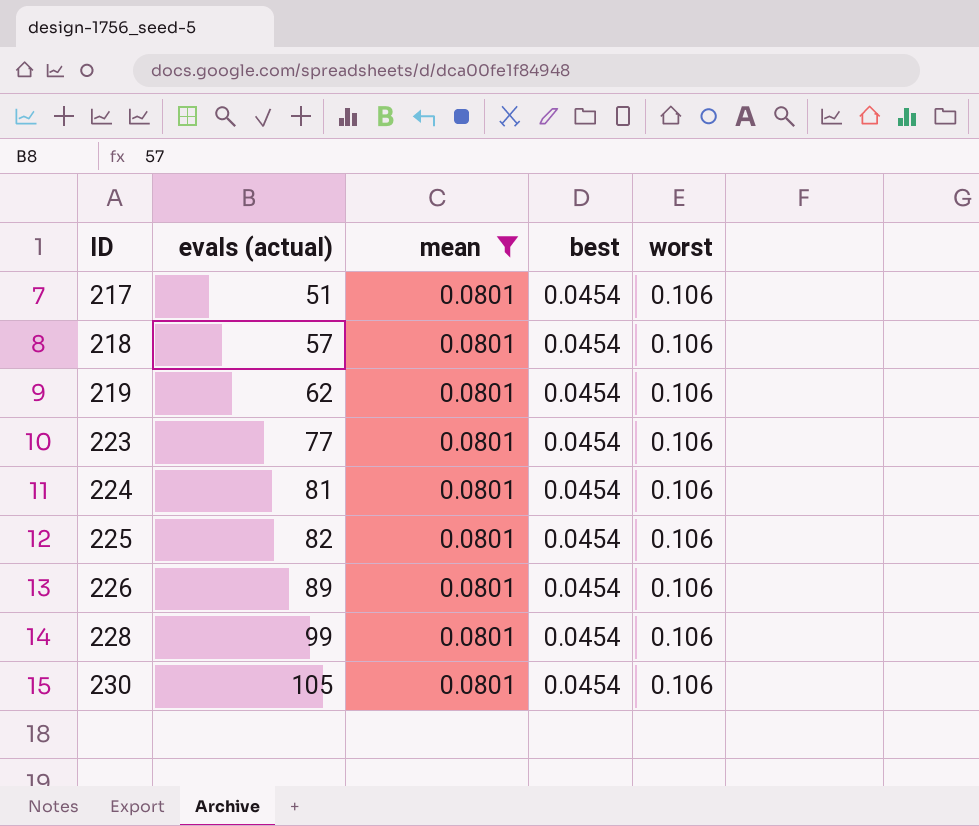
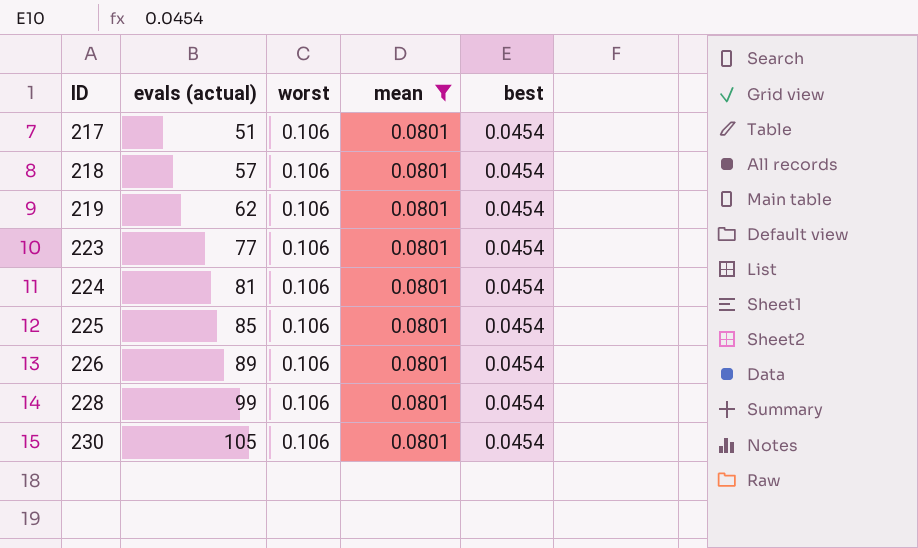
column worst | position: 5 -> 3
225 | evals (actual): 82 -> 85

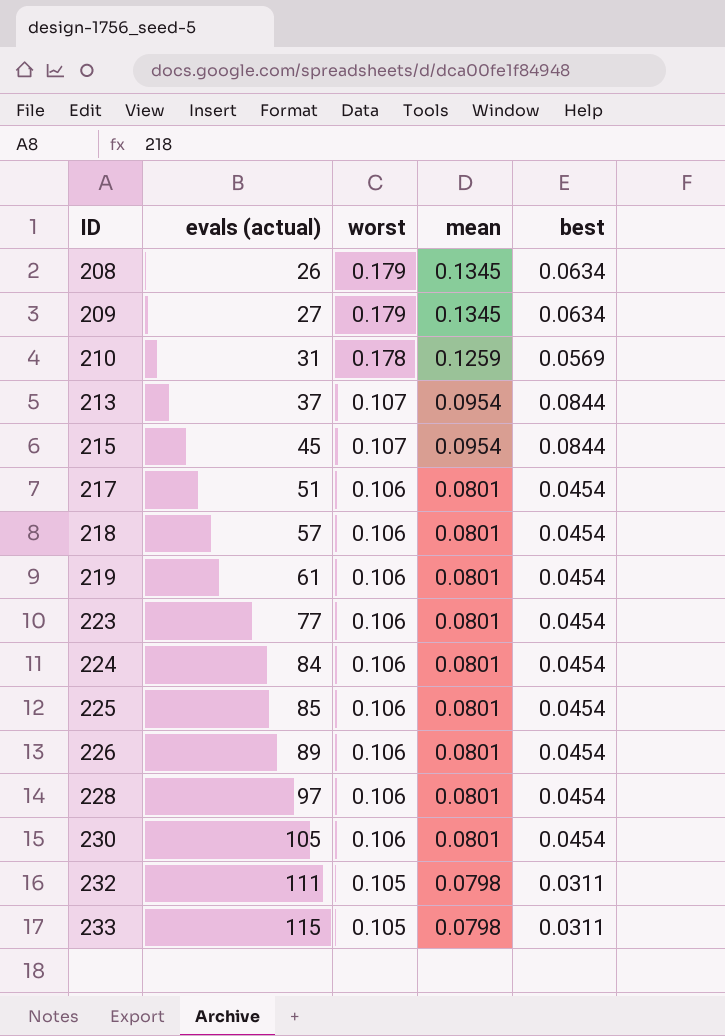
filter: mean = 0.0801 -> none
219 | evals (actual): 62 -> 61
224 | evals (actual): 81 -> 84
228 | evals (actual): 99 -> 97

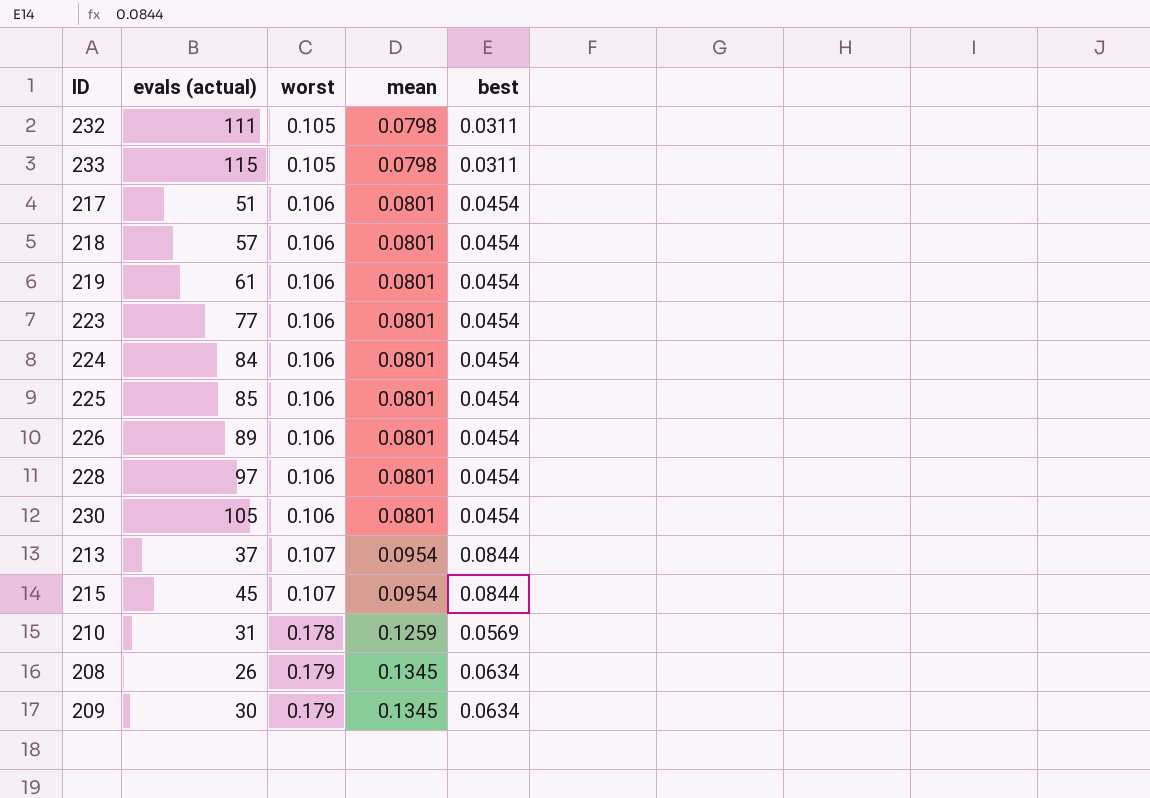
row order: ID ascending -> worst ascending
209 | evals (actual): 27 -> 30

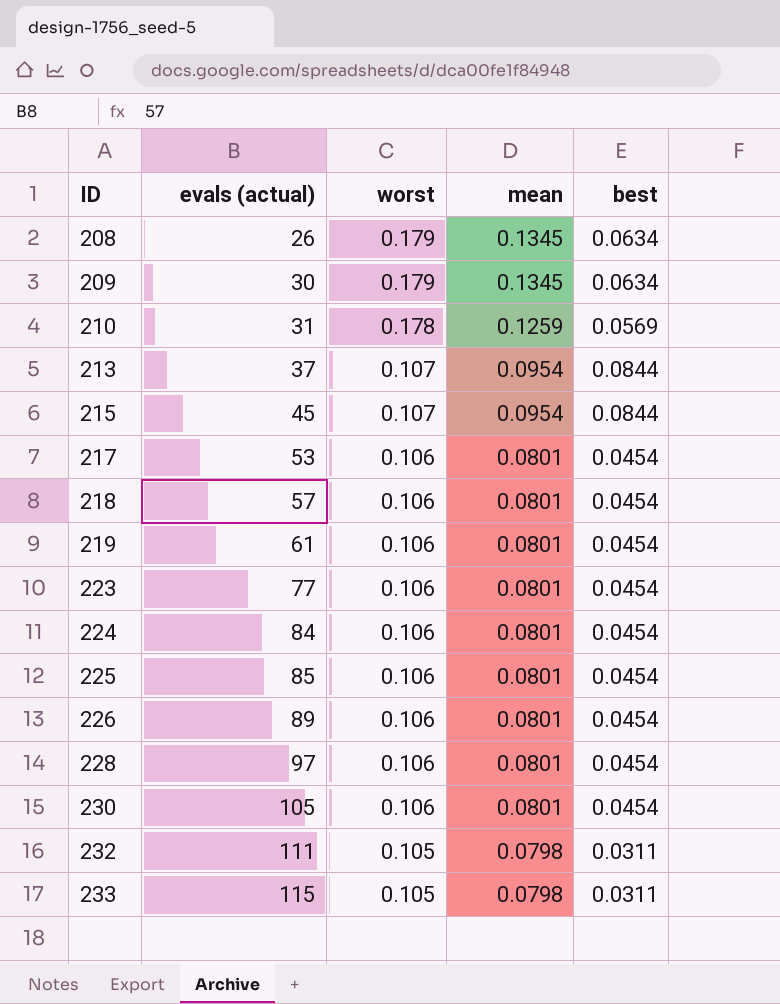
row order: worst ascending -> ID ascending
217 | evals (actual): 51 -> 53

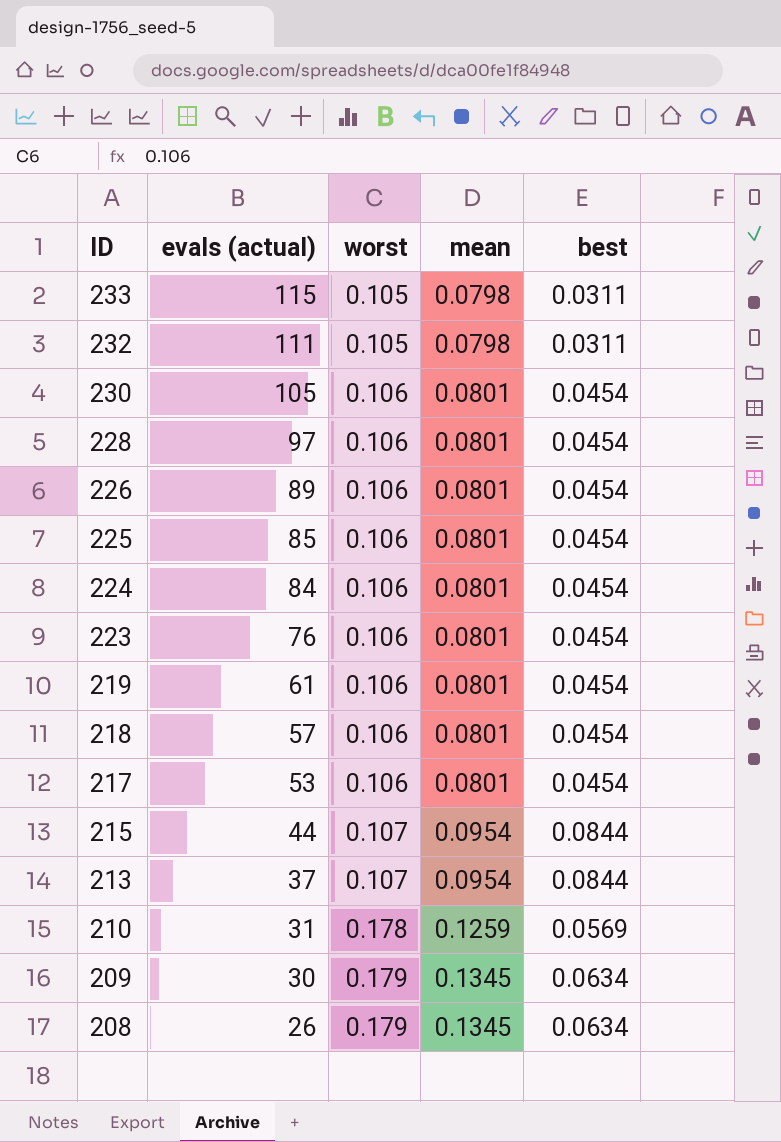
row order: ID ascending -> ID descending
223 | evals (actual): 77 -> 76
215 | evals (actual): 45 -> 44

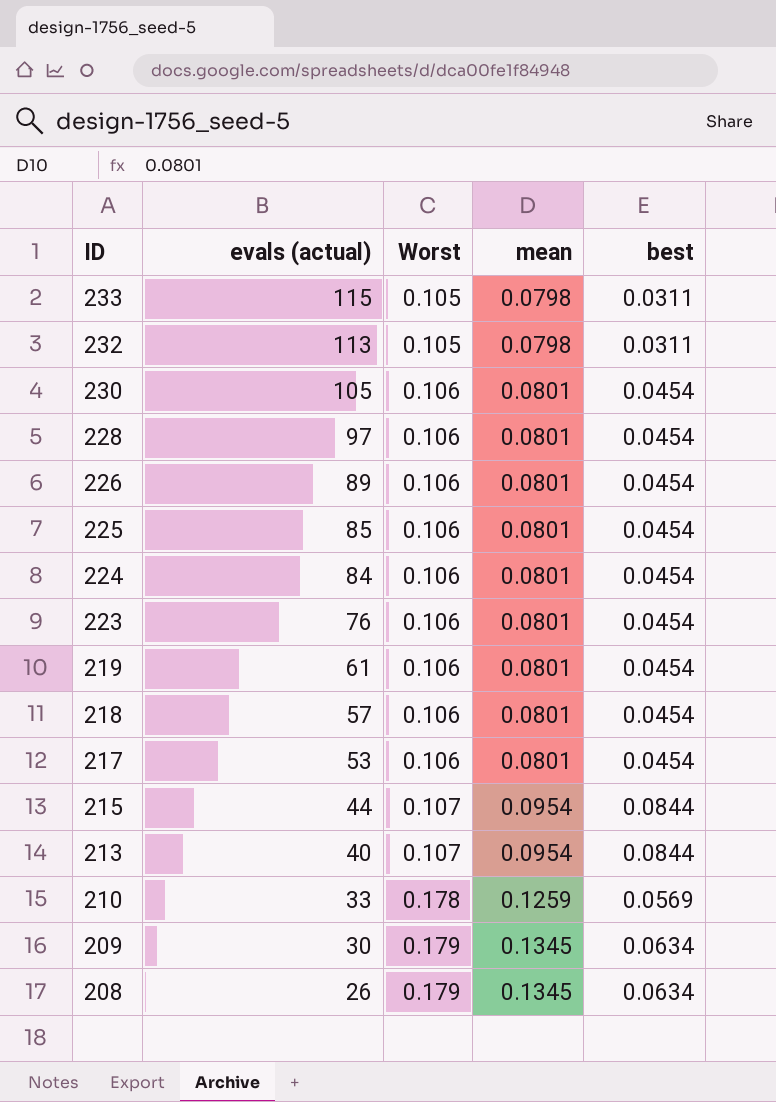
column name: worst -> Worst
232 | evals (actual): 111 -> 113
213 | evals (actual): 37 -> 40
210 | evals (actual): 31 -> 33

